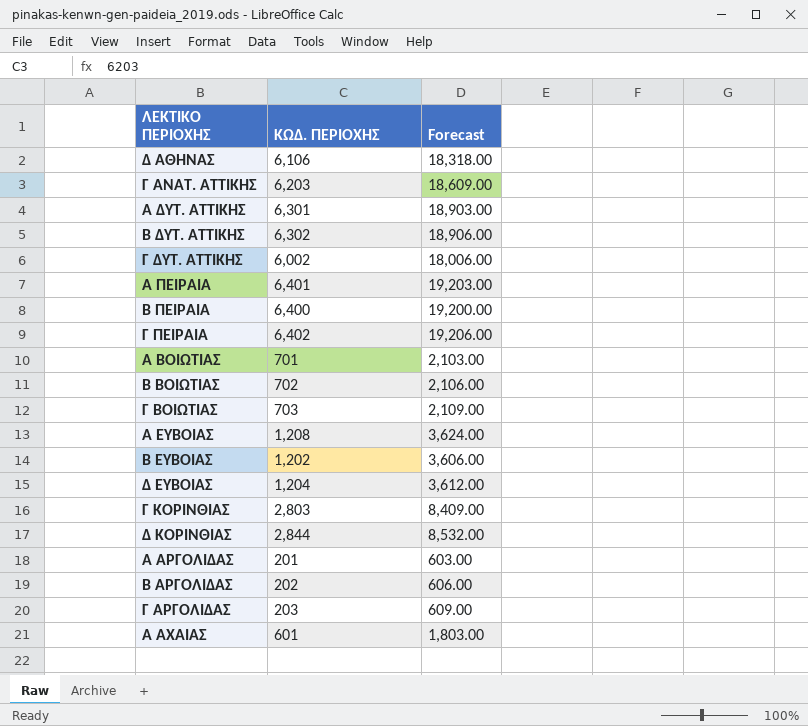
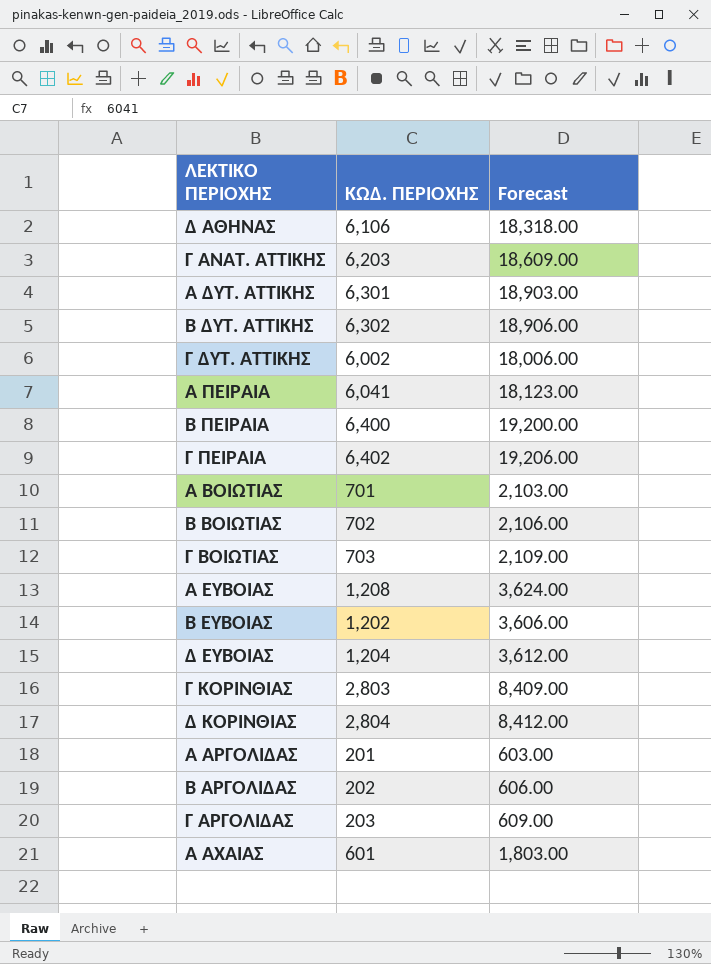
Α ΠΕΙΡΑΙΑ | ΚΩΔ. ΠΕΡΙΟΧΗΣ: 6,401 -> 6,041
Α ΠΕΙΡΑΙΑ | Forecast: 19,203.00 -> 18,123.00
Δ ΚΟΡΙΝΘΙΑΣ | ΚΩΔ. ΠΕΡΙΟΧΗΣ: 2,844 -> 2,804
Δ ΚΟΡΙΝΘΙΑΣ | Forecast: 8,532.00 -> 8,412.00

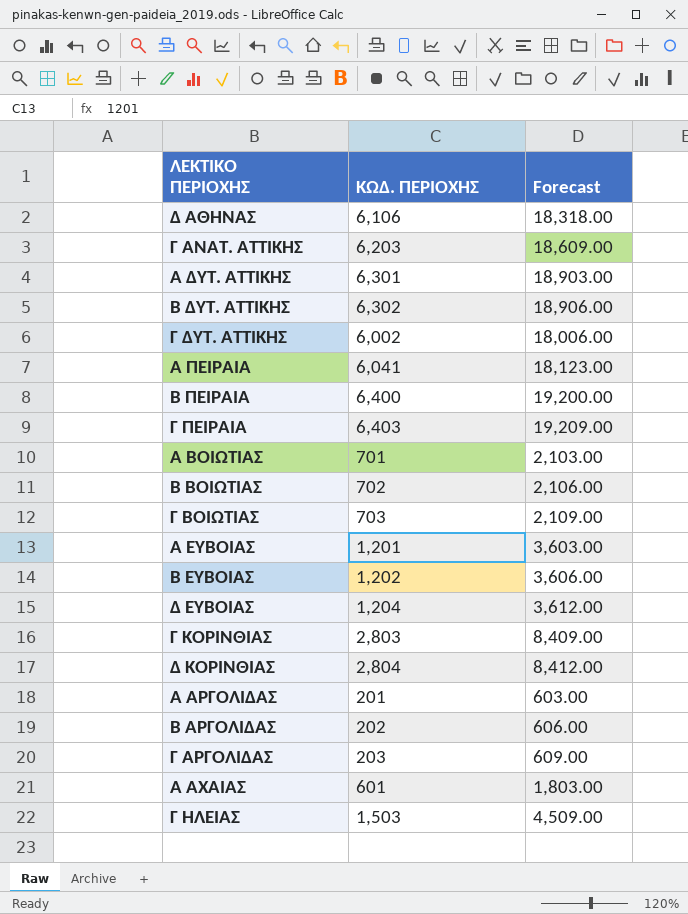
Γ ΠΕΙΡΑΙΑ | ΚΩΔ. ΠΕΡΙΟΧΗΣ: 6,402 -> 6,403
Γ ΠΕΙΡΑΙΑ | Forecast: 19,206.00 -> 19,209.00
Α ΕΥΒΟΙΑΣ | ΚΩΔ. ΠΕΡΙΟΧΗΣ: 1,208 -> 1,201
Α ΕΥΒΟΙΑΣ | Forecast: 3,624.00 -> 3,603.00
row Γ ΗΛΕΙΑΣ: none -> 1,503 | 4,509.00

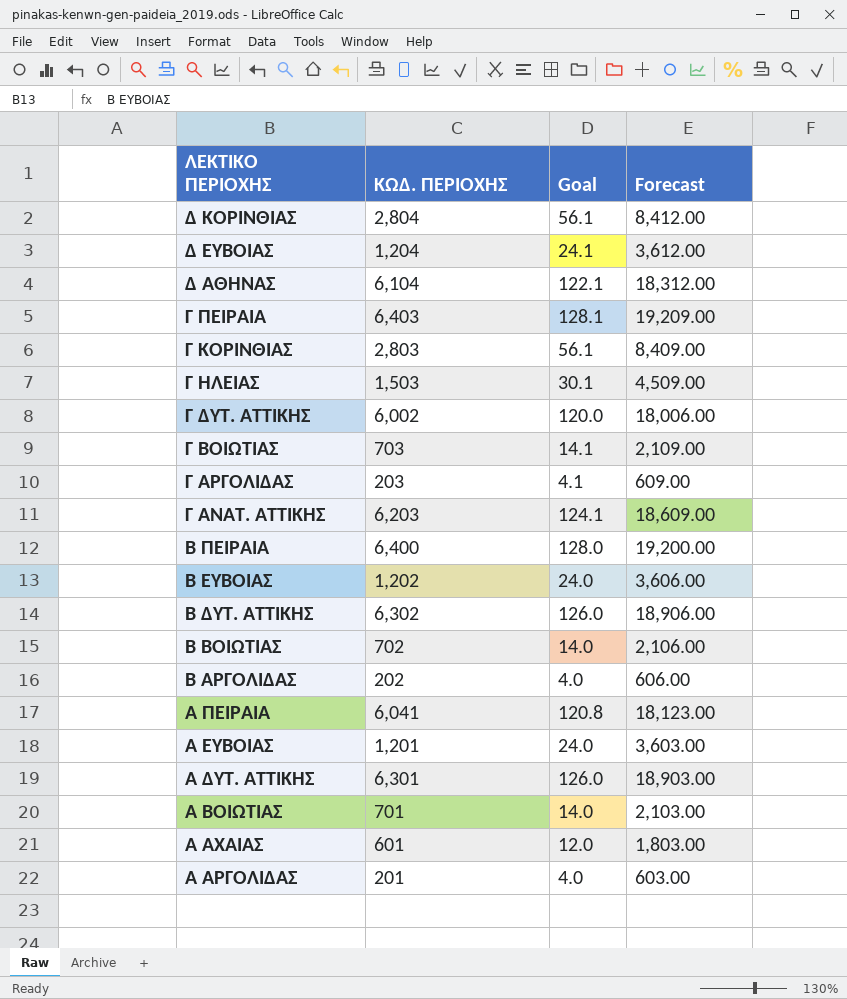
row order: none -> ΛΕΚΤΙΚΟ ΠΕΡΙΟΧΗΣ descending
column Goal | formula: none -> [ΚΩΔ. ΠΕΡΙΟΧΗΣ] * 0.02
Δ ΑΘΗΝΑΣ | ΚΩΔ. ΠΕΡΙΟΧΗΣ: 6,106 -> 6,104
Δ ΑΘΗΝΑΣ | Forecast: 18,318.00 -> 18,312.00

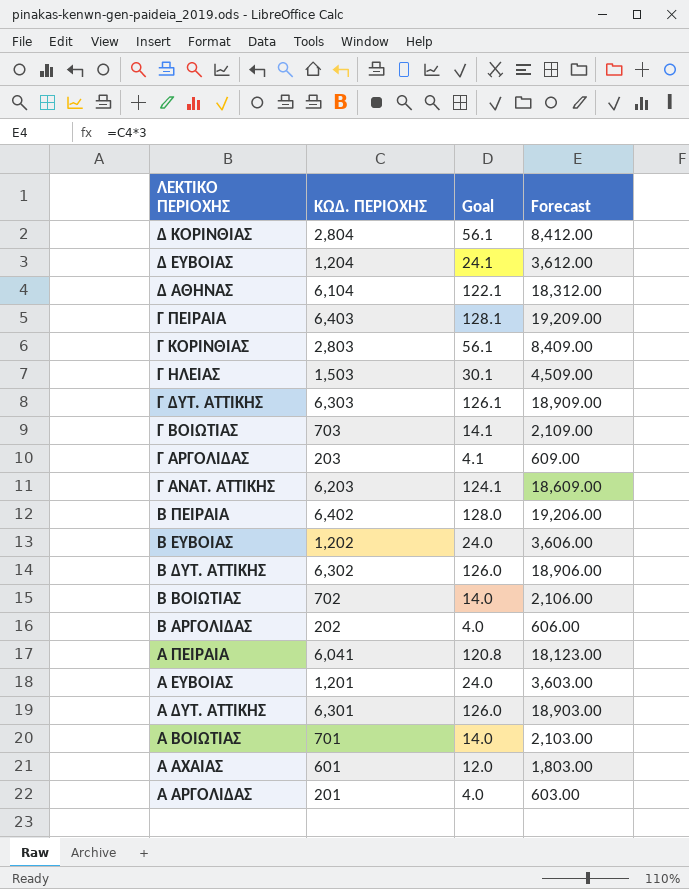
Γ ΔΥΤ. ΑΤΤΙΚΗΣ | ΚΩΔ. ΠΕΡΙΟΧΗΣ: 6,002 -> 6,303
Γ ΔΥΤ. ΑΤΤΙΚΗΣ | Goal: 120.0 -> 126.1
Γ ΔΥΤ. ΑΤΤΙΚΗΣ | Forecast: 18,006.00 -> 18,909.00
Β ΠΕΙΡΑΙΑ | ΚΩΔ. ΠΕΡΙΟΧΗΣ: 6,400 -> 6,402
Β ΠΕΙΡΑΙΑ | Forecast: 19,200.00 -> 19,206.00

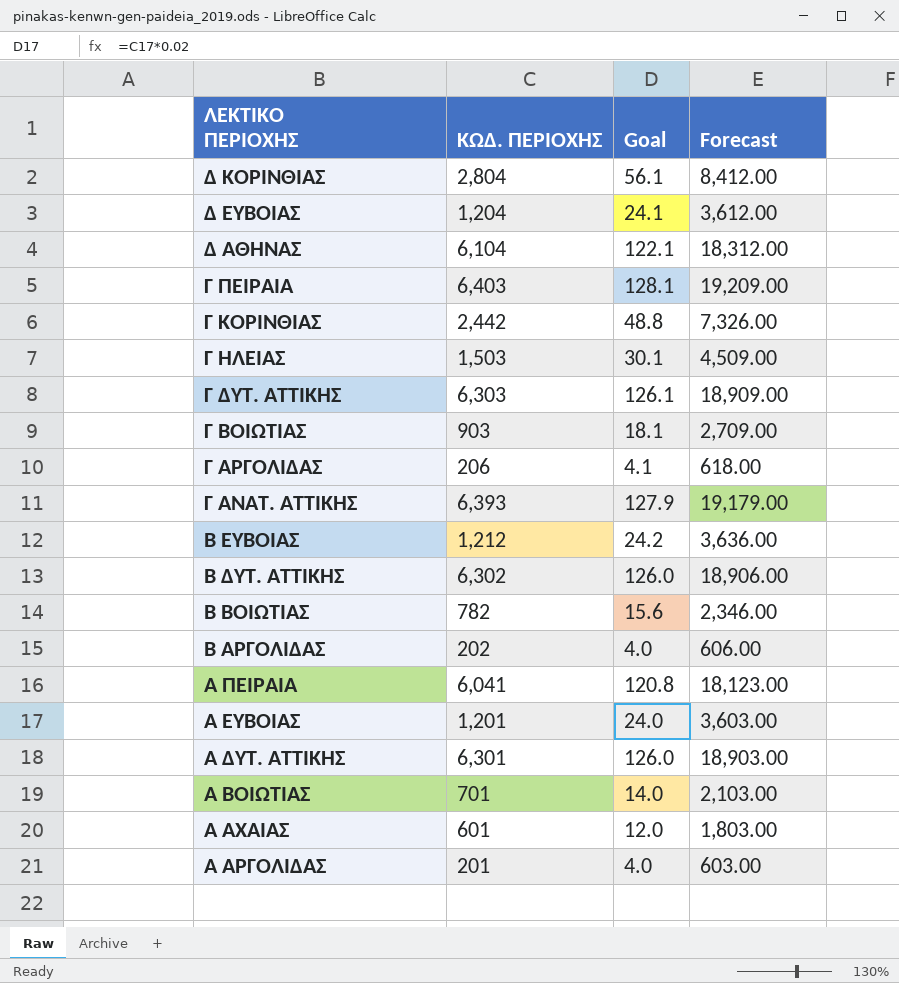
row Β ΠΕΙΡΑΙΑ: 6,402 | 128.0 | 19,206.00 -> none
Γ ΚΟΡΙΝΘΙΑΣ | ΚΩΔ. ΠΕΡΙΟΧΗΣ: 2,803 -> 2,442
Γ ΚΟΡΙΝΘΙΑΣ | Goal: 56.1 -> 48.8
Γ ΚΟΡΙΝΘΙΑΣ | Forecast: 8,409.00 -> 7,326.00
Γ ΒΟΙΩΤΙΑΣ | ΚΩΔ. ΠΕΡΙΟΧΗΣ: 703 -> 903
Γ ΒΟΙΩΤΙΑΣ | Goal: 14.1 -> 18.1
Γ ΒΟΙΩΤΙΑΣ | Forecast: 2,109.00 -> 2,709.00
Γ ΑΡΓΟΛΙΔΑΣ | ΚΩΔ. ΠΕΡΙΟΧΗΣ: 203 -> 206
Γ ΑΡΓΟΛΙΔΑΣ | Forecast: 609.00 -> 618.00
Γ ΑΝΑΤ. ΑΤΤΙΚΗΣ | ΚΩΔ. ΠΕΡΙΟΧΗΣ: 6,203 -> 6,393
Γ ΑΝΑΤ. ΑΤΤΙΚΗΣ | Goal: 124.1 -> 127.9
Γ ΑΝΑΤ. ΑΤΤΙΚΗΣ | Forecast: 18,609.00 -> 19,179.00
Β ΕΥΒΟΙΑΣ | ΚΩΔ. ΠΕΡΙΟΧΗΣ: 1,202 -> 1,212
Β ΕΥΒΟΙΑΣ | Goal: 24.0 -> 24.2
Β ΕΥΒΟΙΑΣ | Forecast: 3,606.00 -> 3,636.00
Β ΒΟΙΩΤΙΑΣ | ΚΩΔ. ΠΕΡΙΟΧΗΣ: 702 -> 782
Β ΒΟΙΩΤΙΑΣ | Goal: 14.0 -> 15.6
Β ΒΟΙΩΤΙΑΣ | Forecast: 2,106.00 -> 2,346.00

